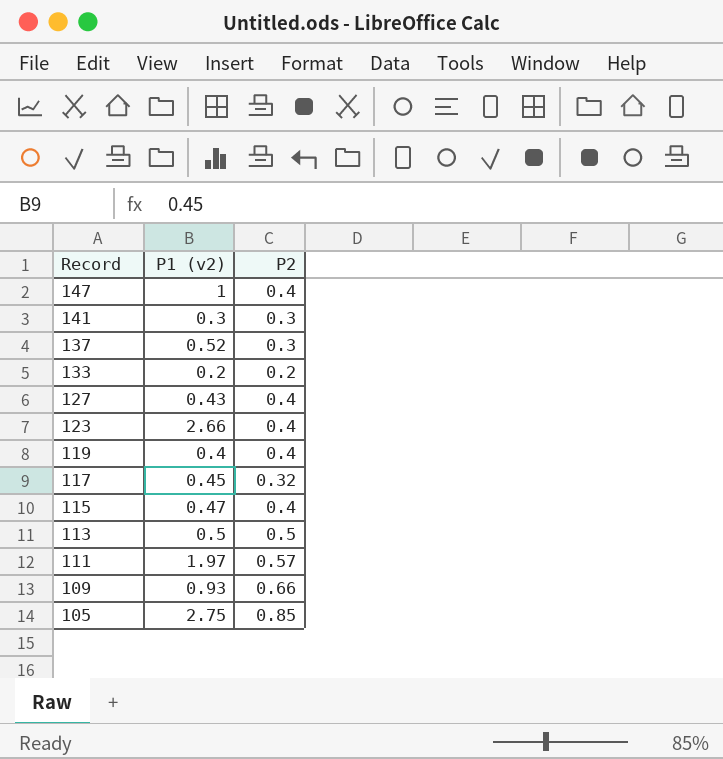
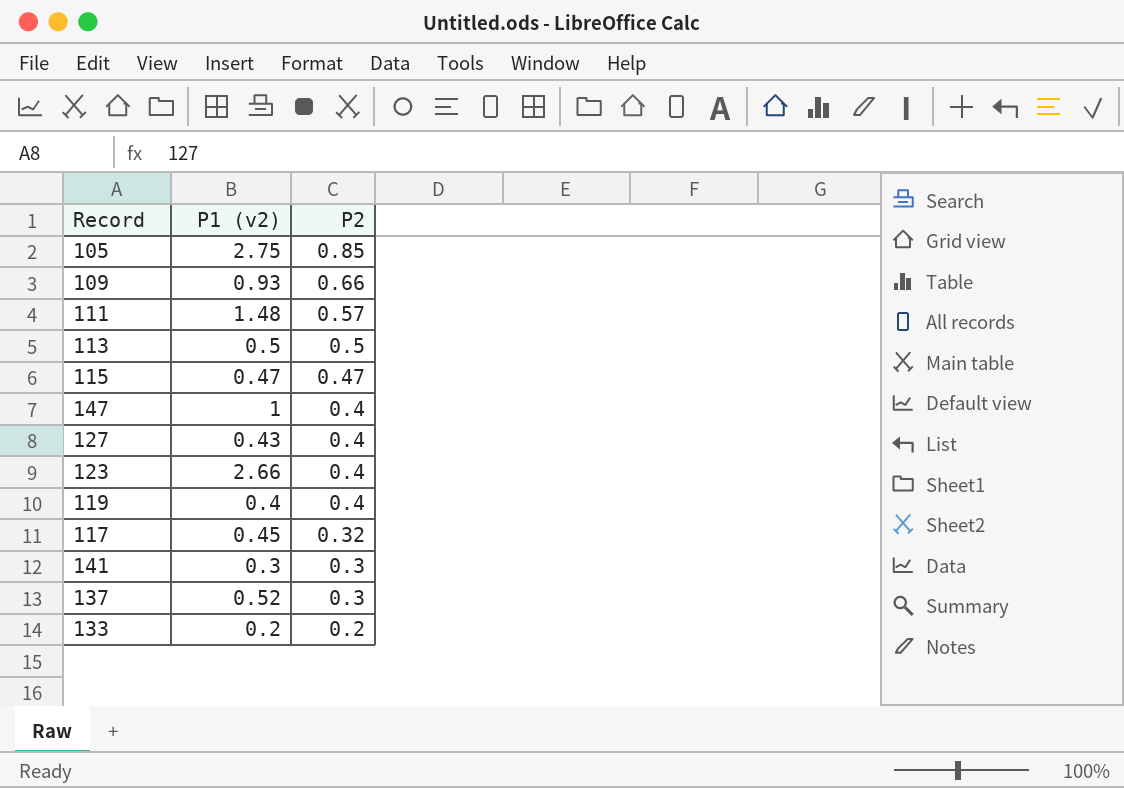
row order: Record descending -> P2 descending
111 | P1 (v2): 1.97 -> 1.48
115 | P2: 0.4 -> 0.47

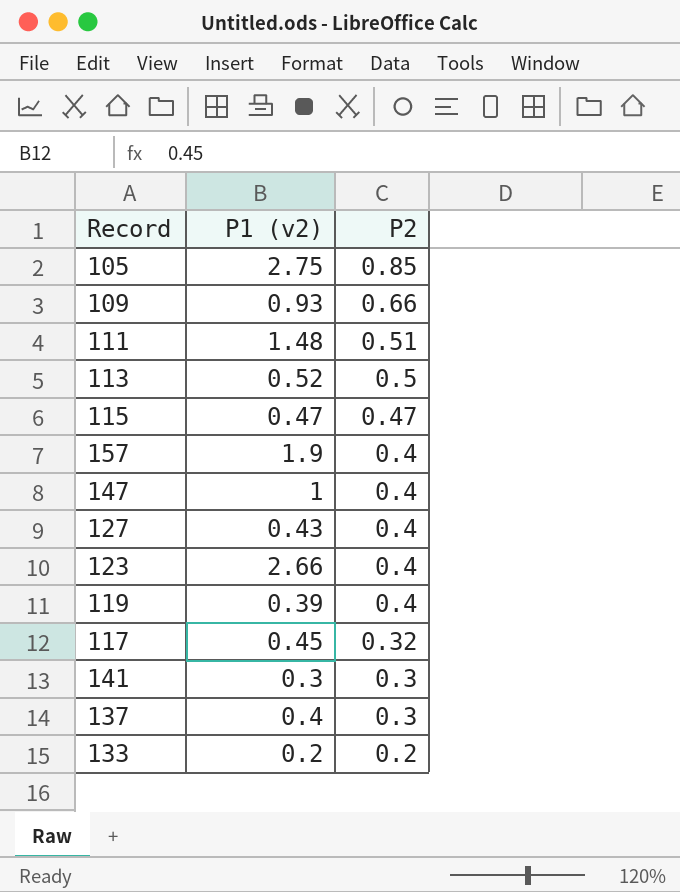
111 | P2: 0.57 -> 0.51
113 | P1 (v2): 0.5 -> 0.52
row 157: none -> 1.9 | 0.4
119 | P1 (v2): 0.4 -> 0.39
137 | P1 (v2): 0.52 -> 0.4

